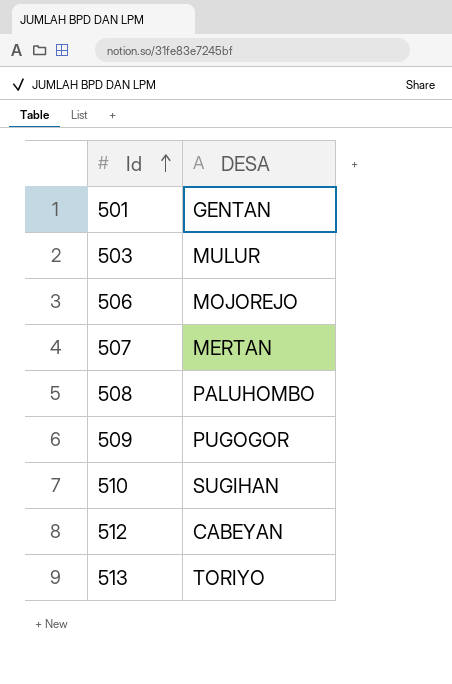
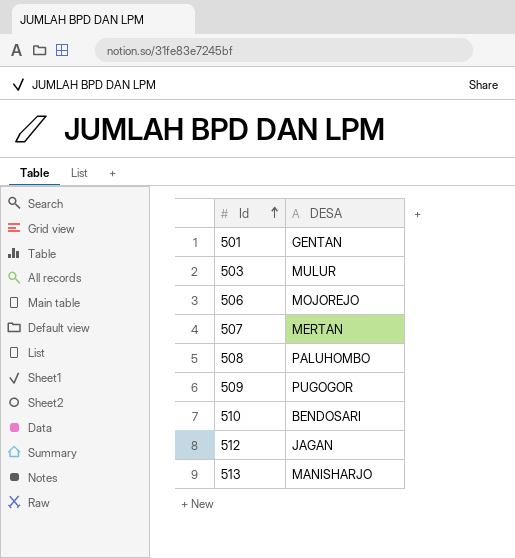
510 | DESA: SUGIHAN -> BENDOSARI
512 | DESA: CABEYAN -> JAGAN
513 | DESA: TORIYO -> MANISHARJO

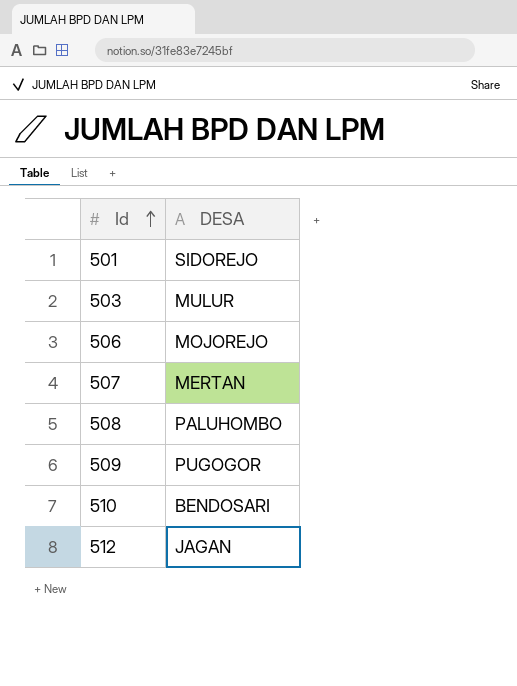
row 513: MANISHARJO -> none
501 | DESA: GENTAN -> SIDOREJO

